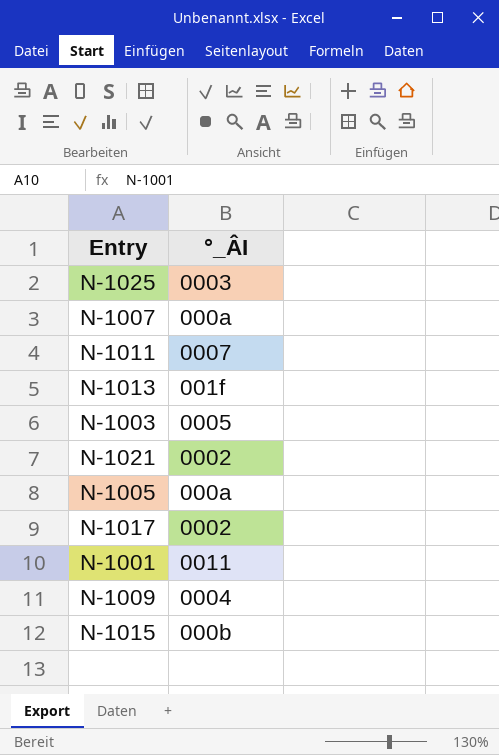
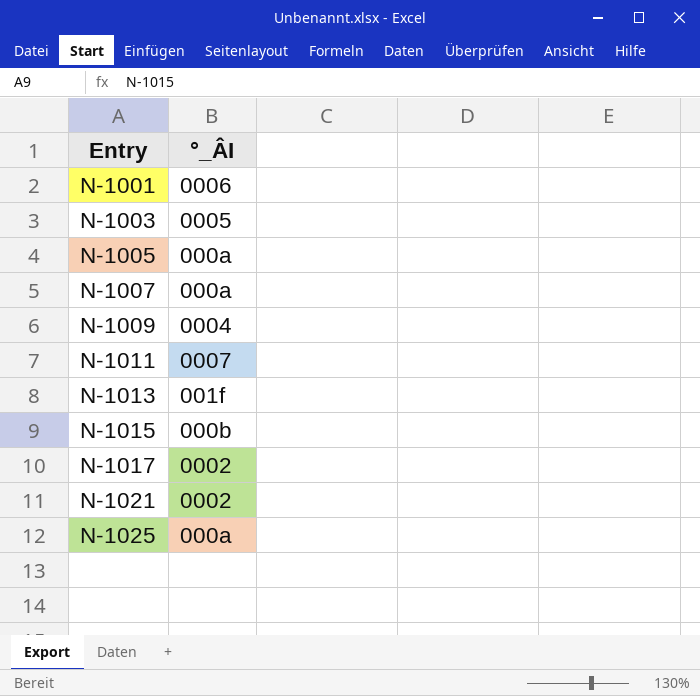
row order: none -> Entry ascending
N-1001 | °_ÂI: 0011 -> 0006
N-1025 | °_ÂI: 0003 -> 000a

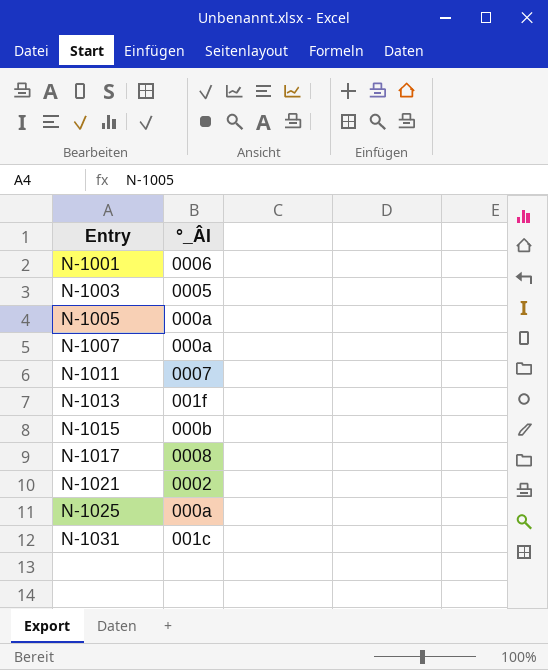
row N-1009: 0004 -> none
N-1017 | °_ÂI: 0002 -> 0008
row N-1031: none -> 001c

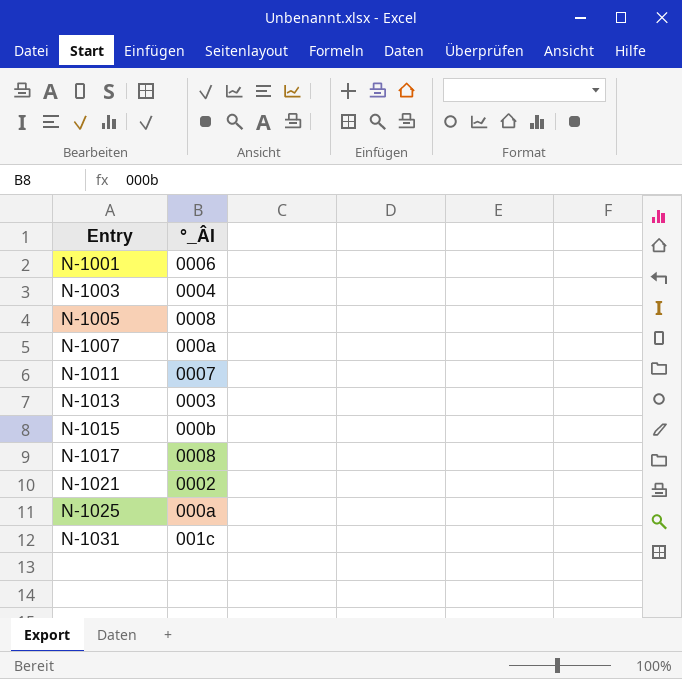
N-1003 | °_ÂI: 0005 -> 0004
N-1005 | °_ÂI: 000a -> 0008
N-1013 | °_ÂI: 001f -> 0003

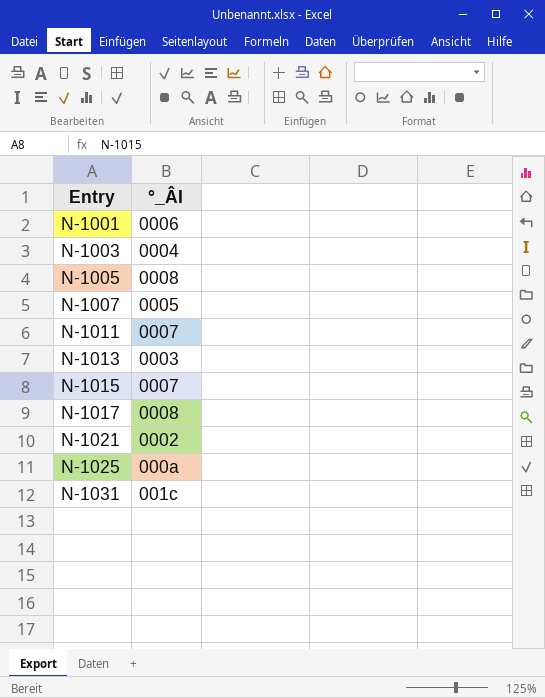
N-1007 | °_ÂI: 000a -> 0005
N-1015 | °_ÂI: 000b -> 0007

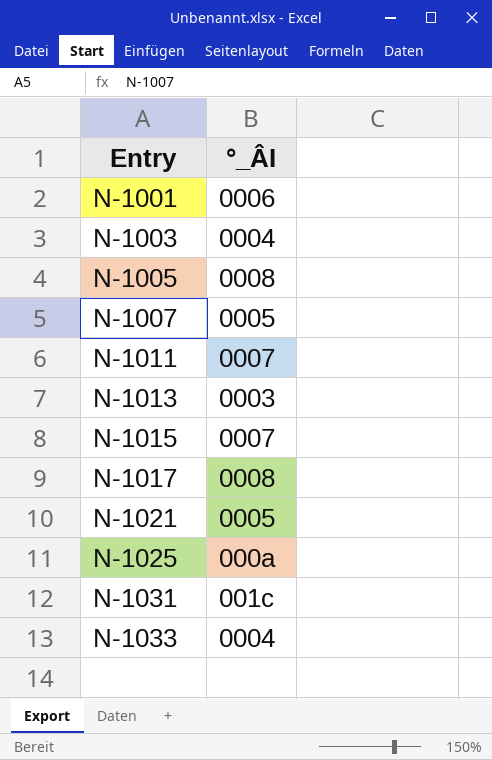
N-1021 | °_ÂI: 0002 -> 0005
row N-1033: none -> 0004

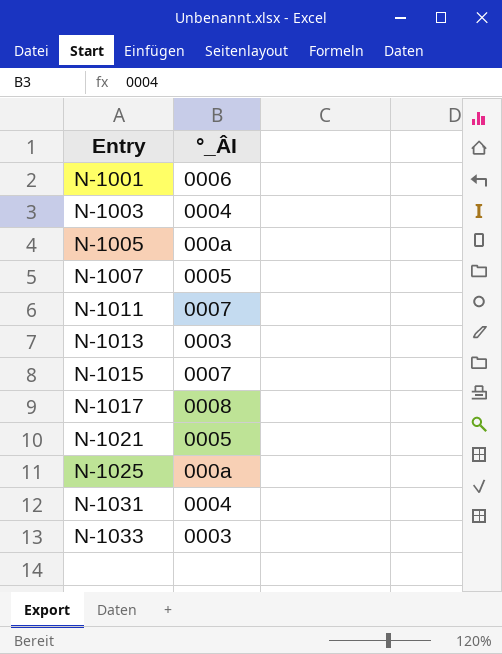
N-1005 | °_ÂI: 0008 -> 000a
N-1031 | °_ÂI: 001c -> 0004
N-1033 | °_ÂI: 0004 -> 0003

